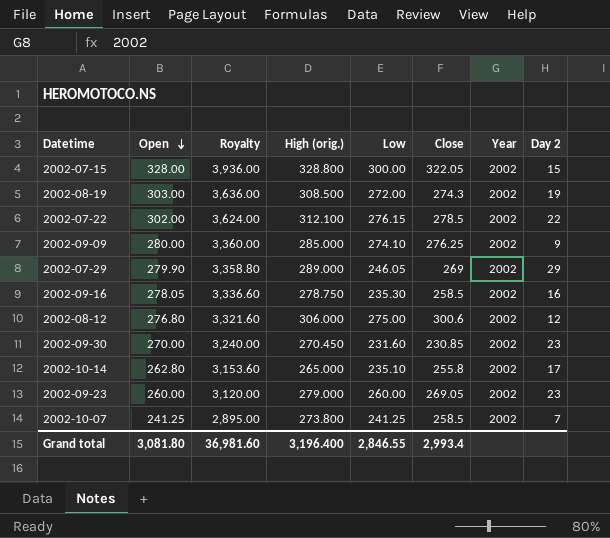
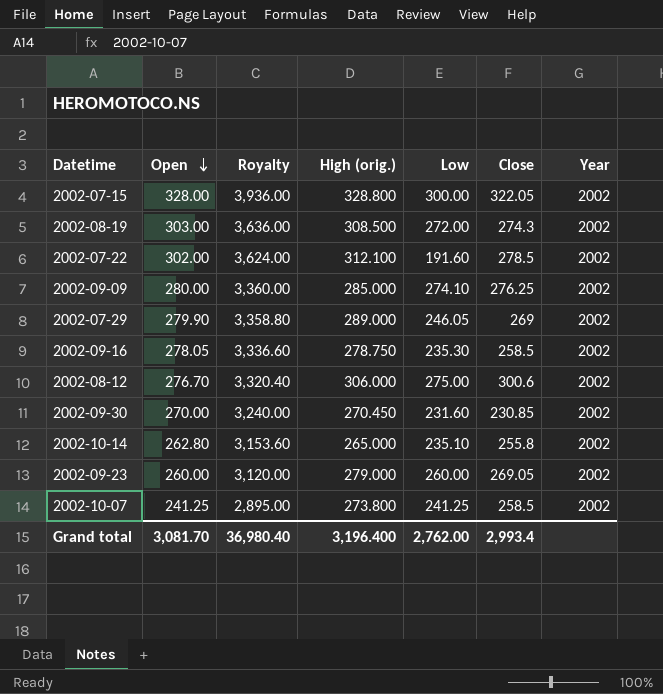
column Day 2 | position: 8 -> none
2002-07-22 | Low: 276.15 -> 191.60
2002-08-12 | Open: 276.80 -> 276.70
2002-08-12 | Royalty: 3,321.60 -> 3,320.40
Grand total | Open: 3,081.80 -> 3,081.70
Grand total | Royalty: 36,981.60 -> 36,980.40
Grand total | Low: 2,846.55 -> 2,762.00

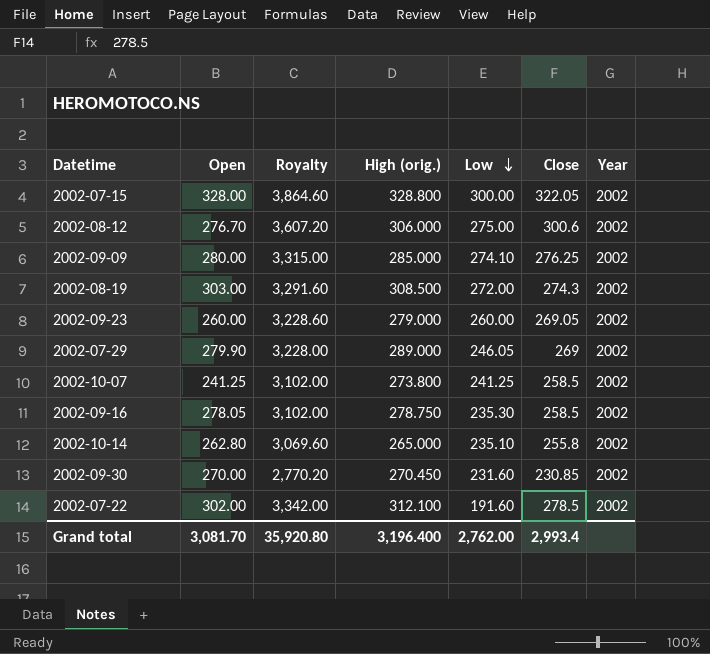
row order: Open descending -> Low descending
column Royalty | formula: [Open] * 12 -> [Close] * 12
Grand total | Royalty: 36,980.40 -> 35,920.80

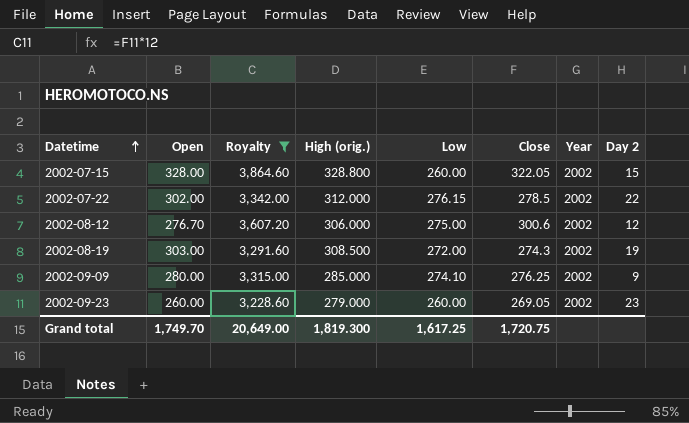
filter: none -> Royalty >= 3,228.60
row order: Low descending -> Datetime ascending
column Day 2 | position: none -> 8
2002-07-15 | Low: 300.00 -> 260.00
2002-07-22 | High (orig.): 312.100 -> 312.000
2002-07-22 | Low: 191.60 -> 276.15
Grand total | Open: 3,081.70 -> 1,749.70
Grand total | Royalty: 35,920.80 -> 20,649.00
Grand total | High (orig.): 3,196.400 -> 1,819.300
Grand total | Low: 2,762.00 -> 1,617.25
Grand total | Close: 2,993.4 -> 1,720.75

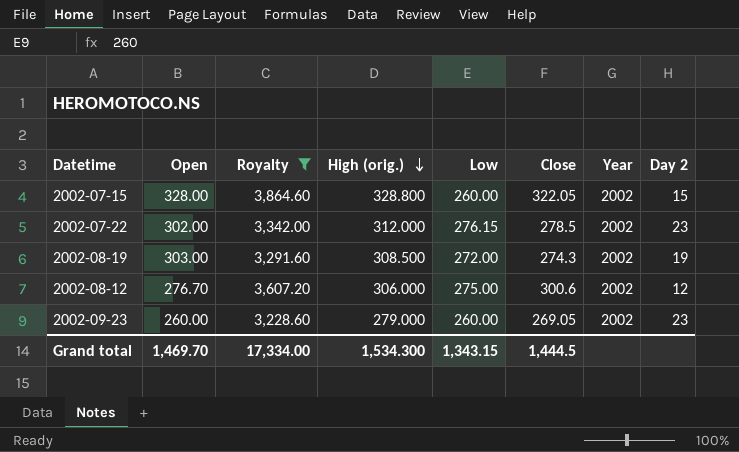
row order: Datetime ascending -> High (orig.) descending
row 2002-09-09: 280.00 | 3,315.00 | 285.000 | 274.10 | 276.25 | 2002 | 9 -> none
2002-07-22 | Day 2: 22 -> 23
Grand total | Open: 1,749.70 -> 1,469.70
Grand total | Royalty: 20,649.00 -> 17,334.00
Grand total | High (orig.): 1,819.300 -> 1,534.300
Grand total | Low: 1,617.25 -> 1,343.15
Grand total | Close: 1,720.75 -> 1,444.5

